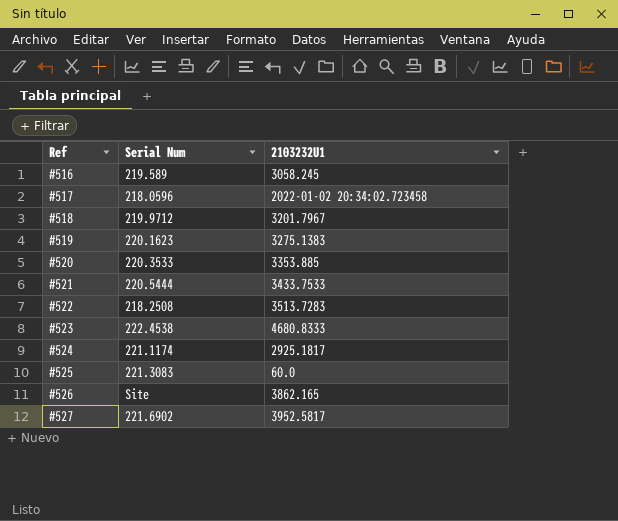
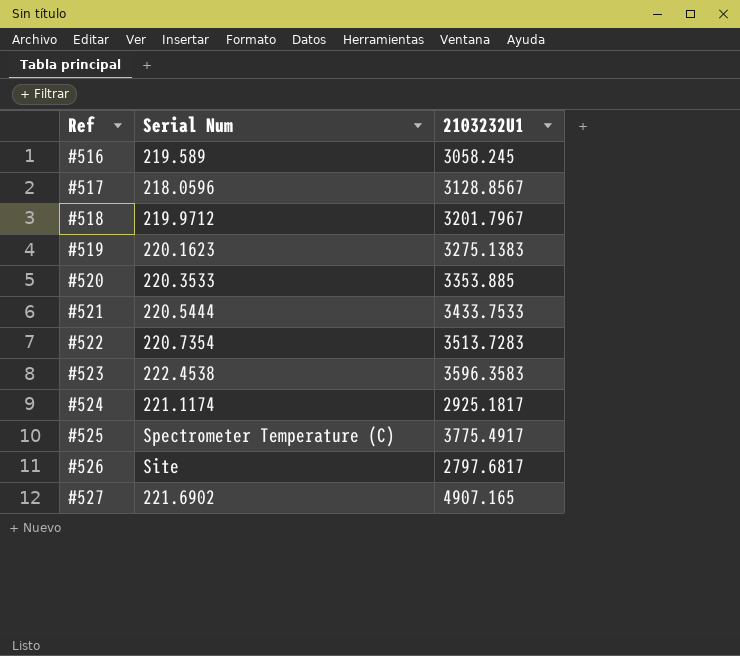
#517 | 2103232U1: 2022-01-02 20:34:02.723458 -> 3128.8567
#522 | Serial Num: 218.2508 -> 220.7354
#523 | 2103232U1: 4680.8333 -> 3596.3583
#525 | Serial Num: 221.3083 -> Spectrometer Temperature (C)
#525 | 2103232U1: 60.0 -> 3775.4917
#526 | 2103232U1: 3862.165 -> 2797.6817
#527 | 2103232U1: 3952.5817 -> 4907.165

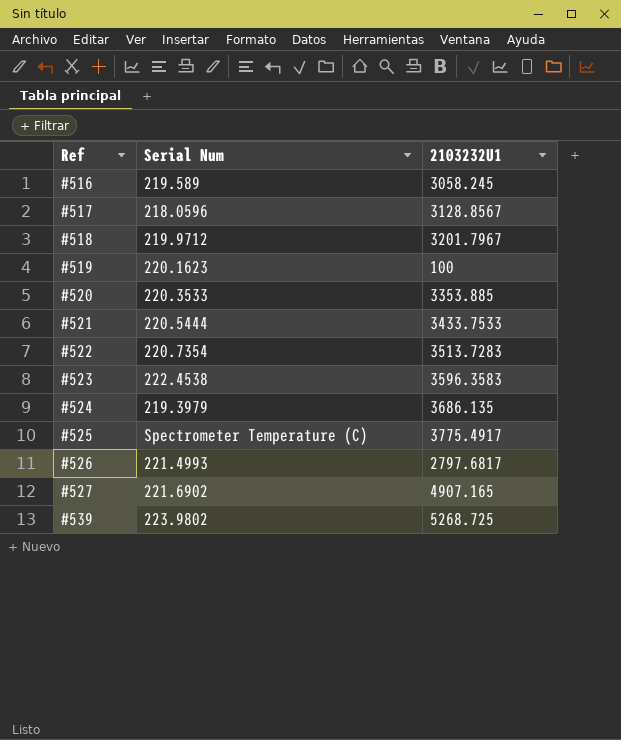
#519 | 2103232U1: 3275.1383 -> 100
#524 | Serial Num: 221.1174 -> 219.3979
#524 | 2103232U1: 2925.1817 -> 3686.135
#526 | Serial Num: Site -> 221.4993
row #539: none -> 223.9802 | 5268.725

